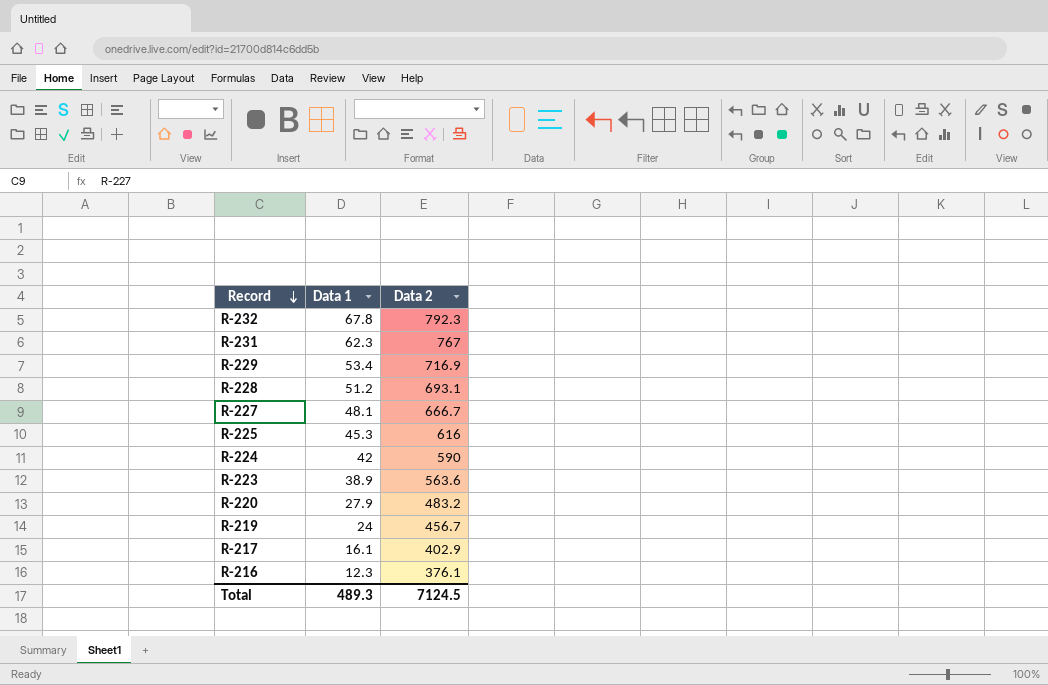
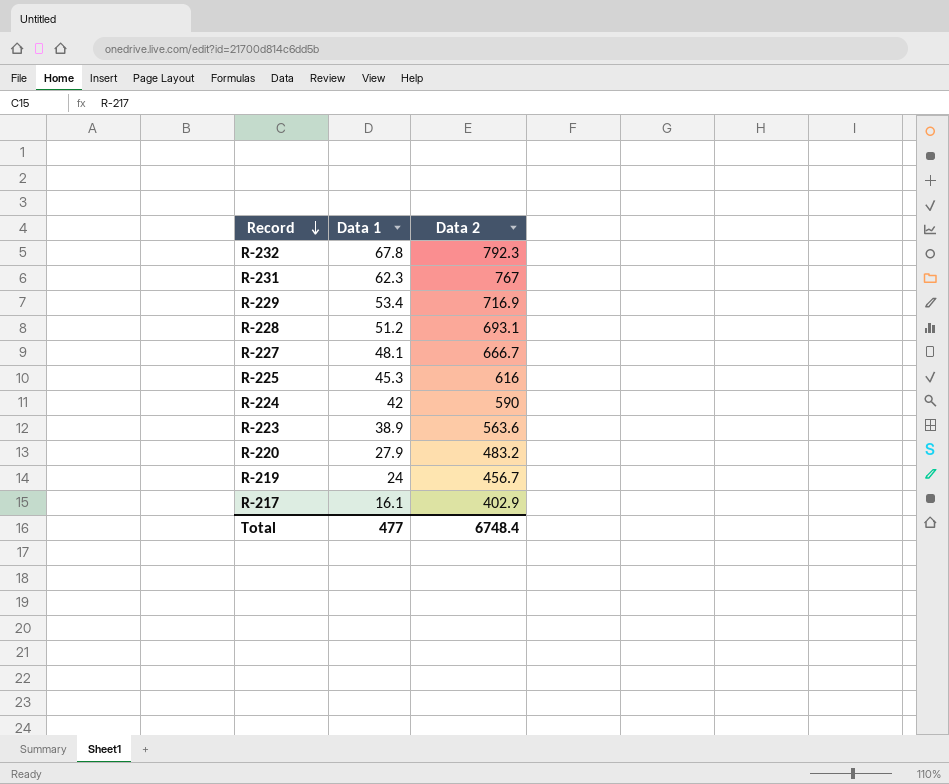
row R-216: 12.3 | 376.1 -> none
Total | Data 1: 489.3 -> 477
Total | Data 2: 7124.5 -> 6748.4

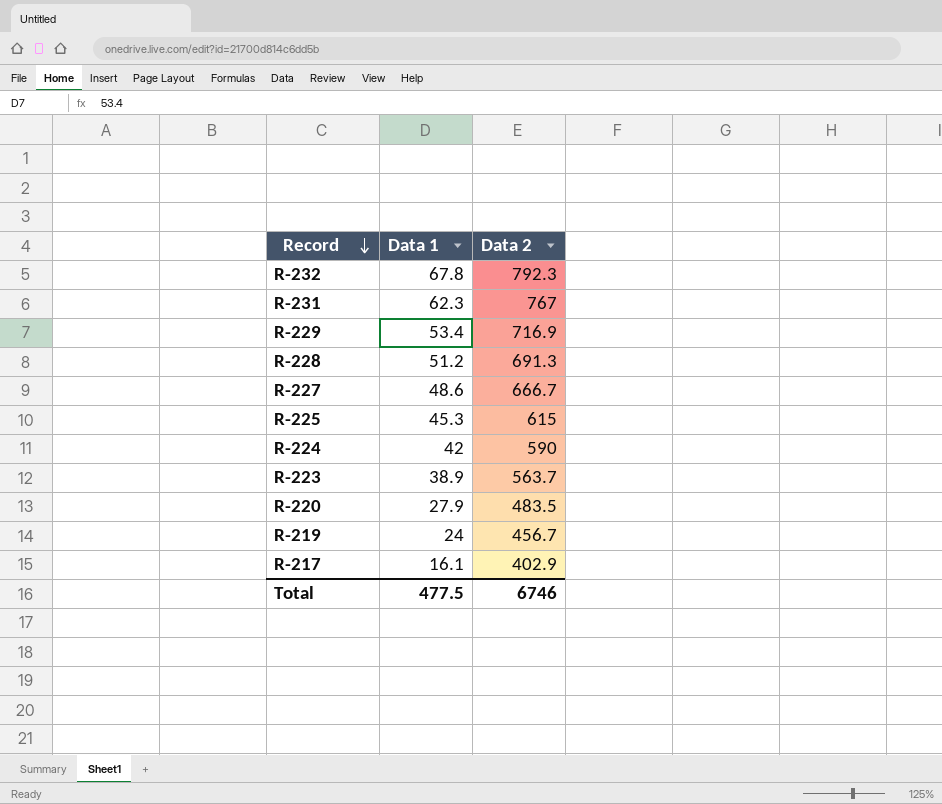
R-228 | Data 2: 693.1 -> 691.3
R-227 | Data 1: 48.1 -> 48.6
R-225 | Data 2: 616 -> 615
R-223 | Data 2: 563.6 -> 563.7
R-220 | Data 2: 483.2 -> 483.5
Total | Data 1: 477 -> 477.5
Total | Data 2: 6748.4 -> 6746

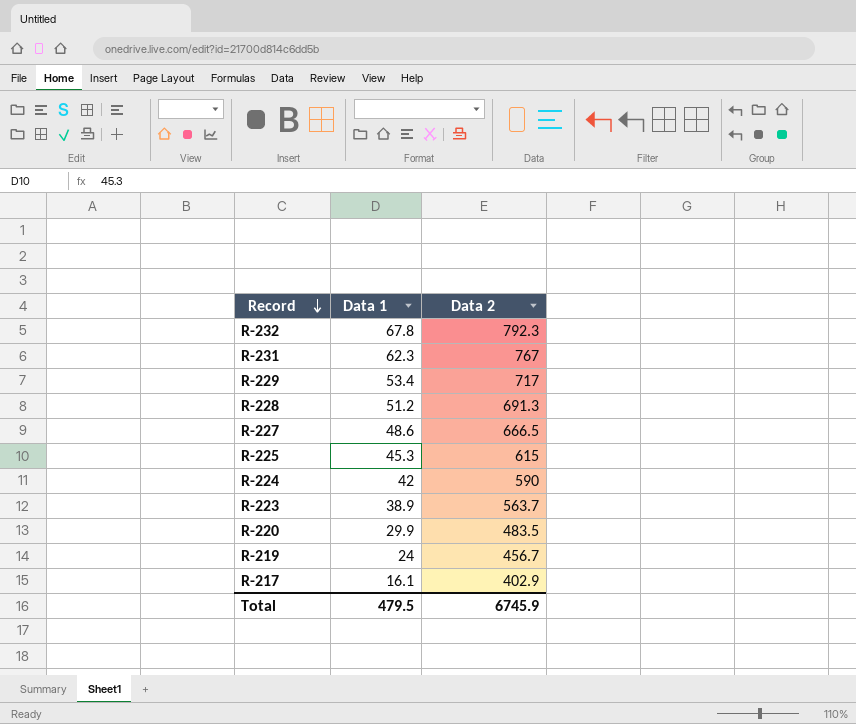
R-229 | Data 2: 716.9 -> 717
R-227 | Data 2: 666.7 -> 666.5
R-220 | Data 1: 27.9 -> 29.9
Total | Data 1: 477.5 -> 479.5
Total | Data 2: 6746 -> 6745.9

